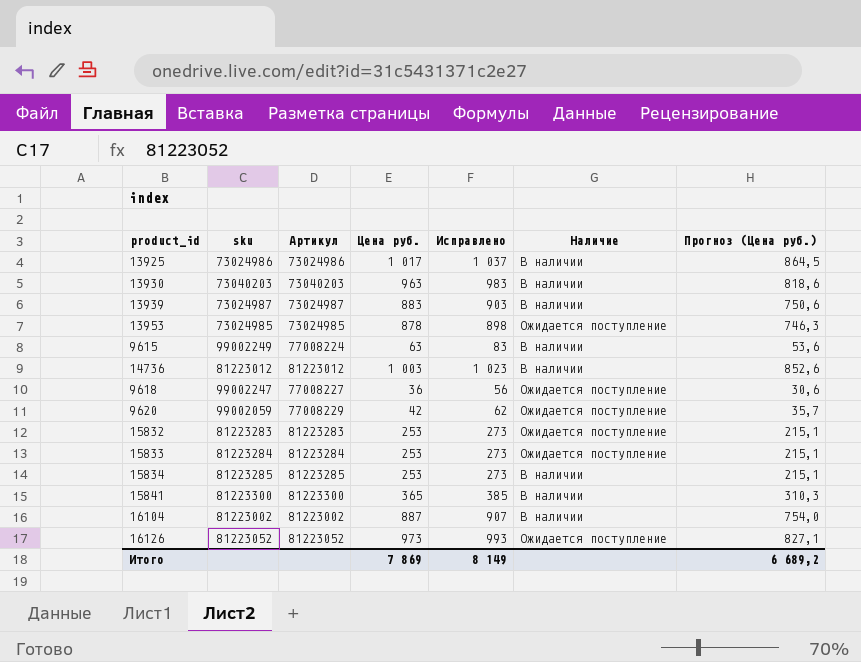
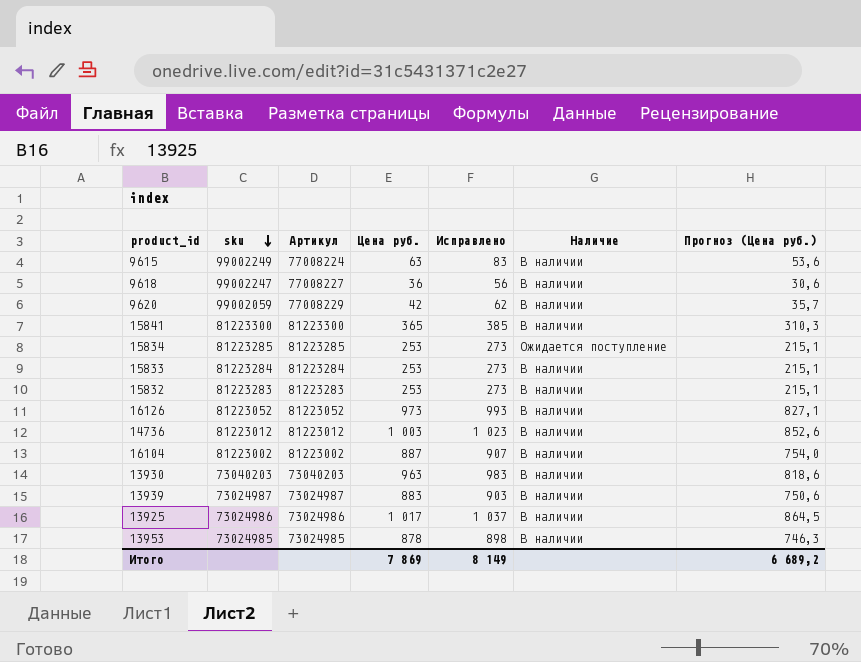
row order: none -> sku descending
9618 | Наличие: Ожидается поступление -> В наличии
9620 | Наличие: Ожидается поступление -> В наличии
15834 | Наличие: В наличии -> Ожидается поступление
15833 | Наличие: Ожидается поступление -> В наличии
15832 | Наличие: Ожидается поступление -> В наличии
16126 | Наличие: Ожидается поступление -> В наличии
13953 | Наличие: Ожидается поступление -> В наличии

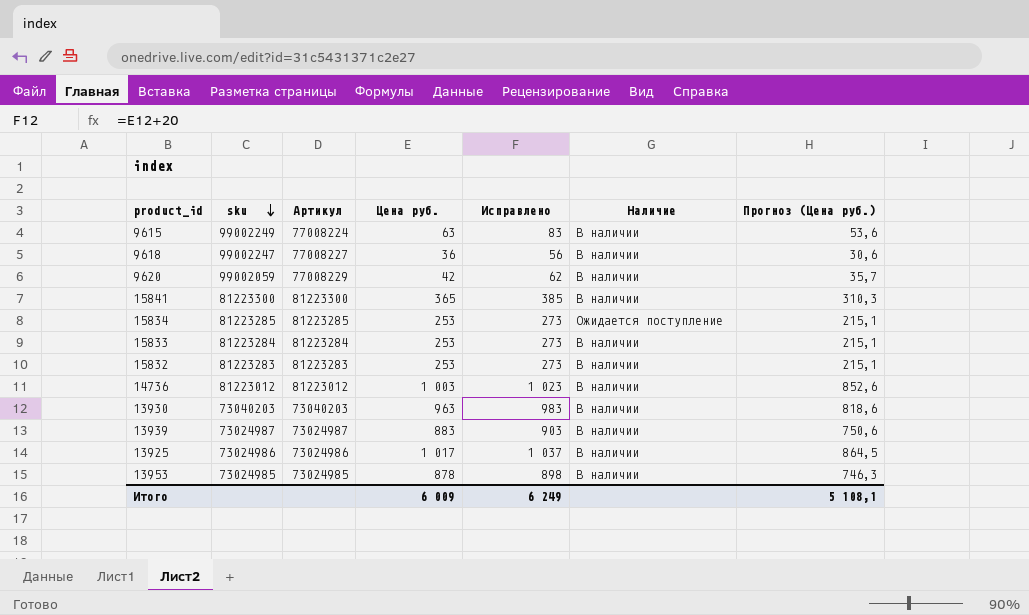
row 16126: 81223052 | 81223052 | 973 | 993 | В наличии | 827,1 -> none
row 16104: 81223002 | 81223002 | 887 | 907 | В наличии | 754,0 -> none
Итого | Цена руб.: 7 869 -> 6 009
Итого | Исправлено: 8 149 -> 6 249
Итого | Прогноз (Цена руб.): 6 689,2 -> 5 108,1

